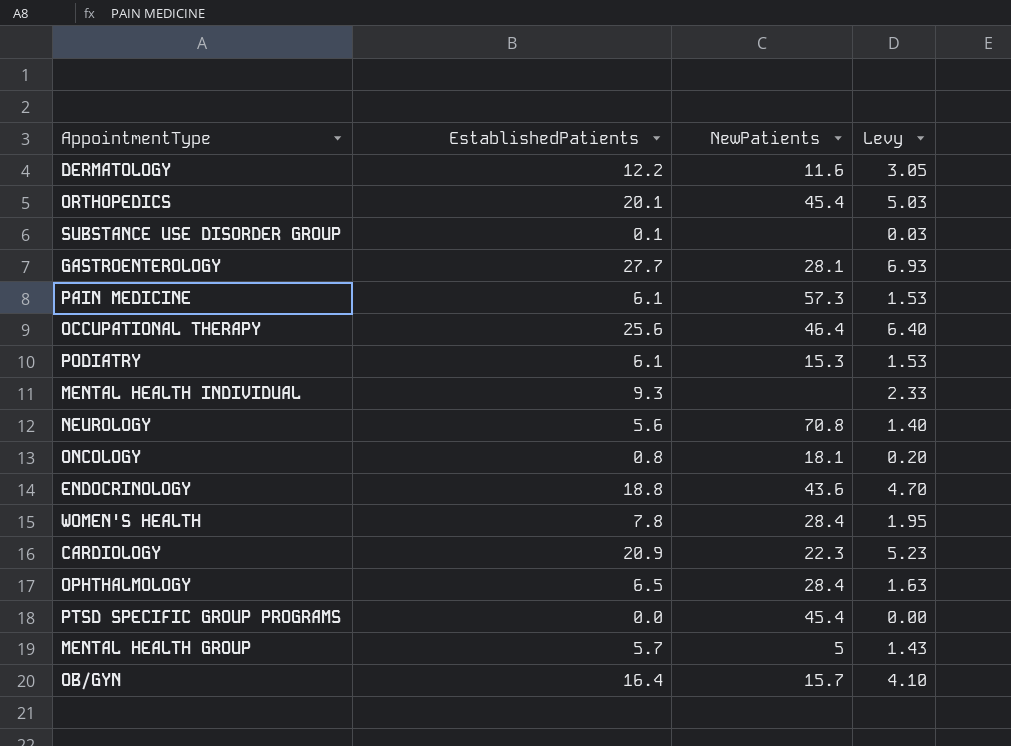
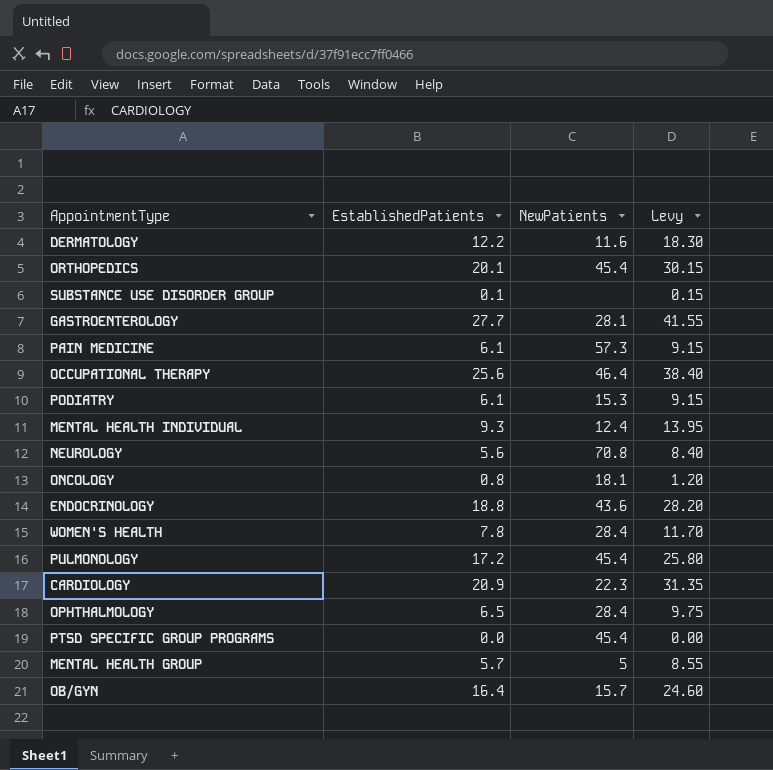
column Levy | formula: [EstablishedPatients] * 0.25 -> [EstablishedPatients] * 1.5
MENTAL HEALTH INDIVIDUAL | NewPatients: none -> 12.4
row PULMONOLOGY: none -> 17.2 | 45.4 | 25.80

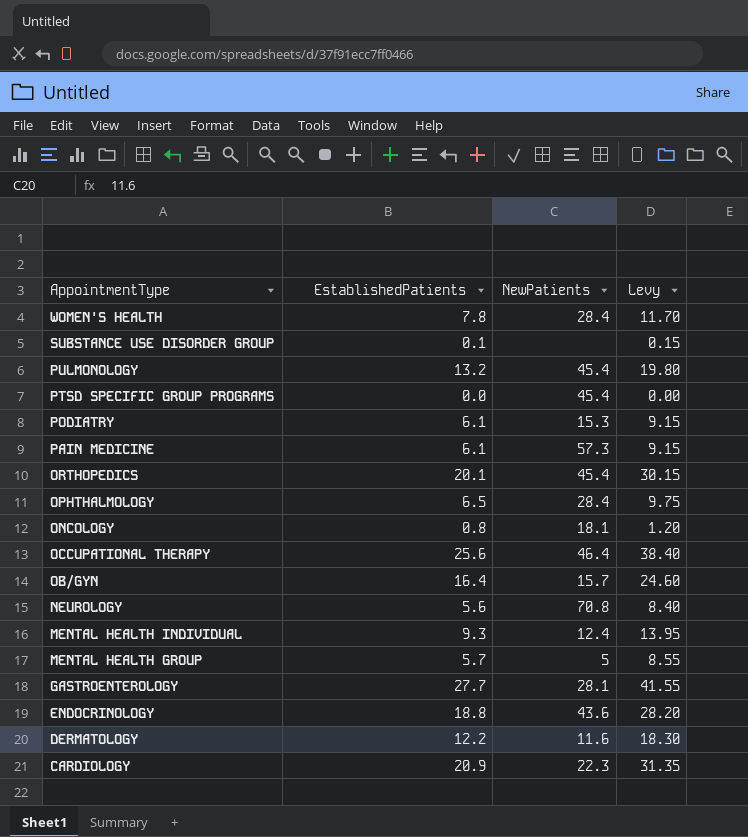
row order: none -> AppointmentType descending
PULMONOLOGY | EstablishedPatients: 17.2 -> 13.2
PULMONOLOGY | Levy: 25.80 -> 19.80

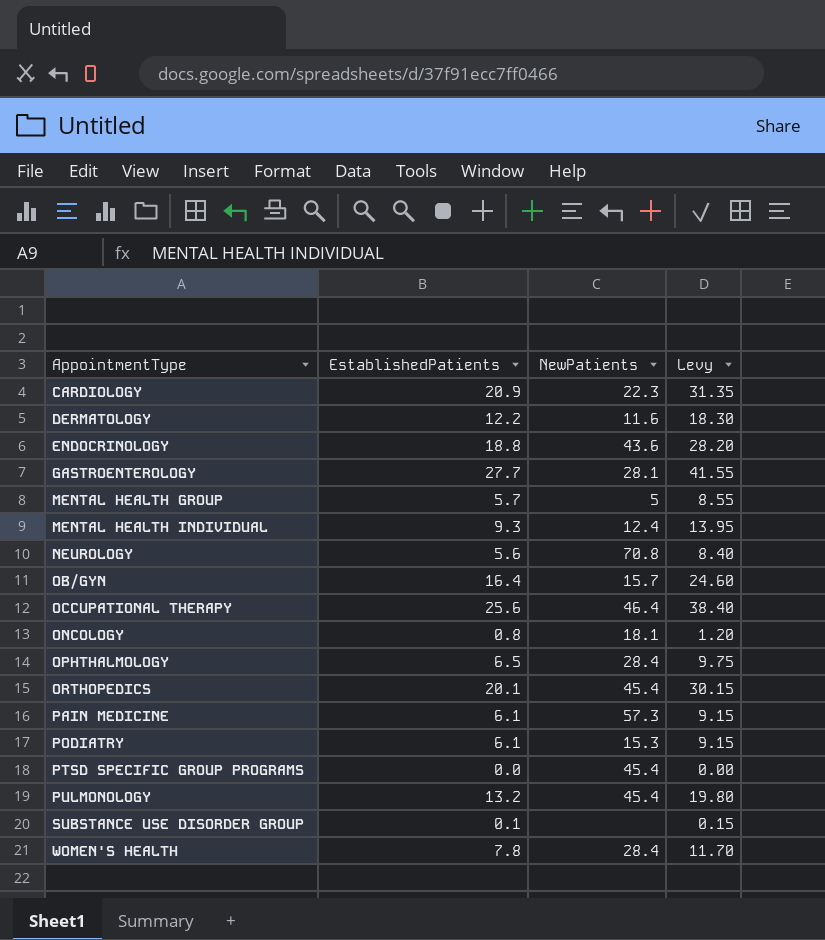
row order: AppointmentType descending -> AppointmentType ascending

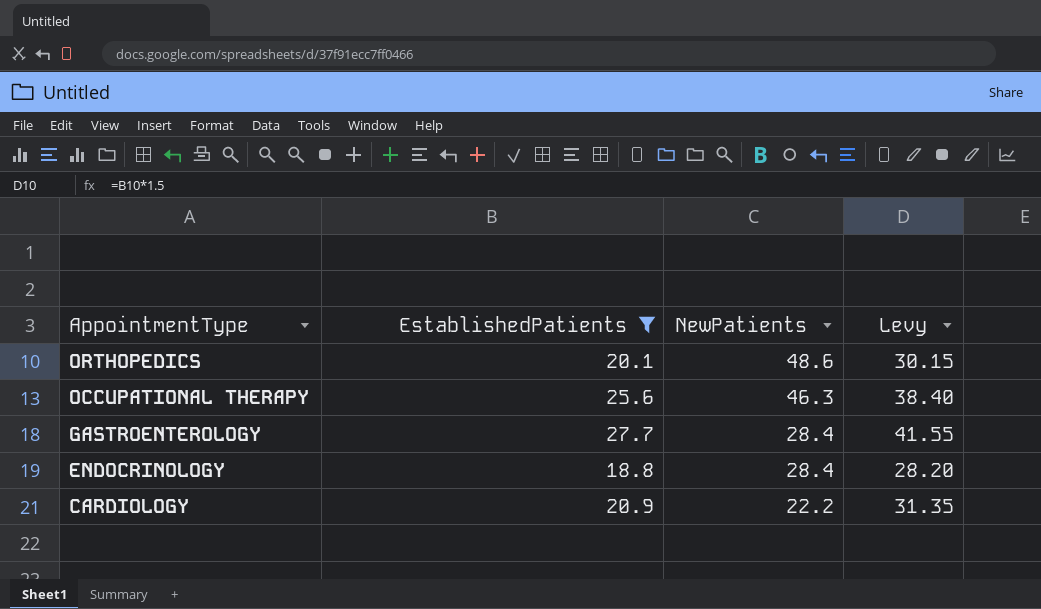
filter: none -> EstablishedPatients >= 18.8
row order: AppointmentType ascending -> AppointmentType descending
ORTHOPEDICS | NewPatients: 45.4 -> 48.6
OCCUPATIONAL THERAPY | NewPatients: 46.4 -> 46.3
GASTROENTEROLOGY | NewPatients: 28.1 -> 28.4
ENDOCRINOLOGY | NewPatients: 43.6 -> 28.4
CARDIOLOGY | NewPatients: 22.3 -> 22.2

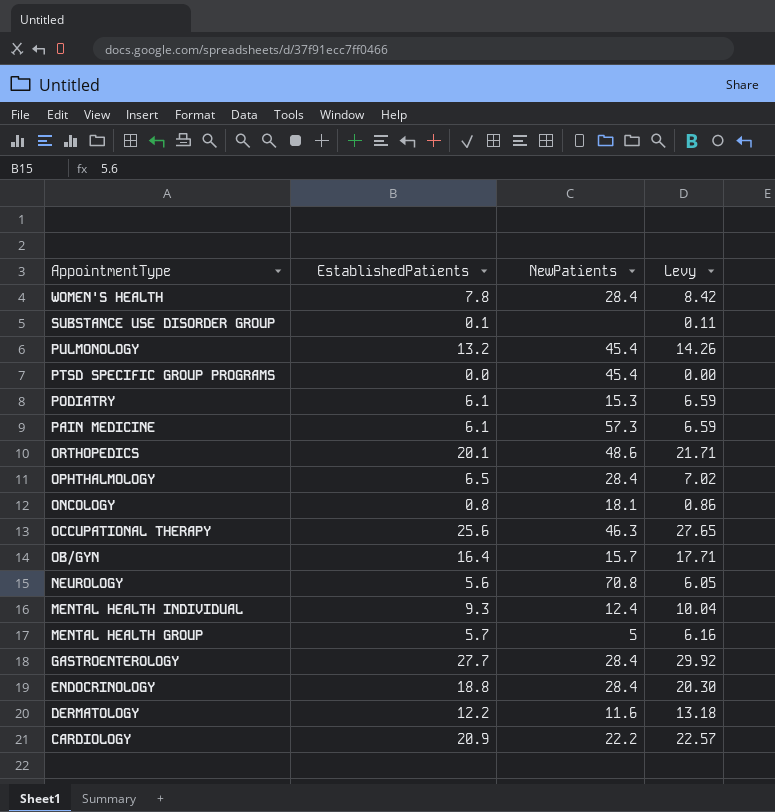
filter: EstablishedPatients >= 18.8 -> none
column Levy | formula: [EstablishedPatients] * 1.5 -> [EstablishedPatients] * 1.08

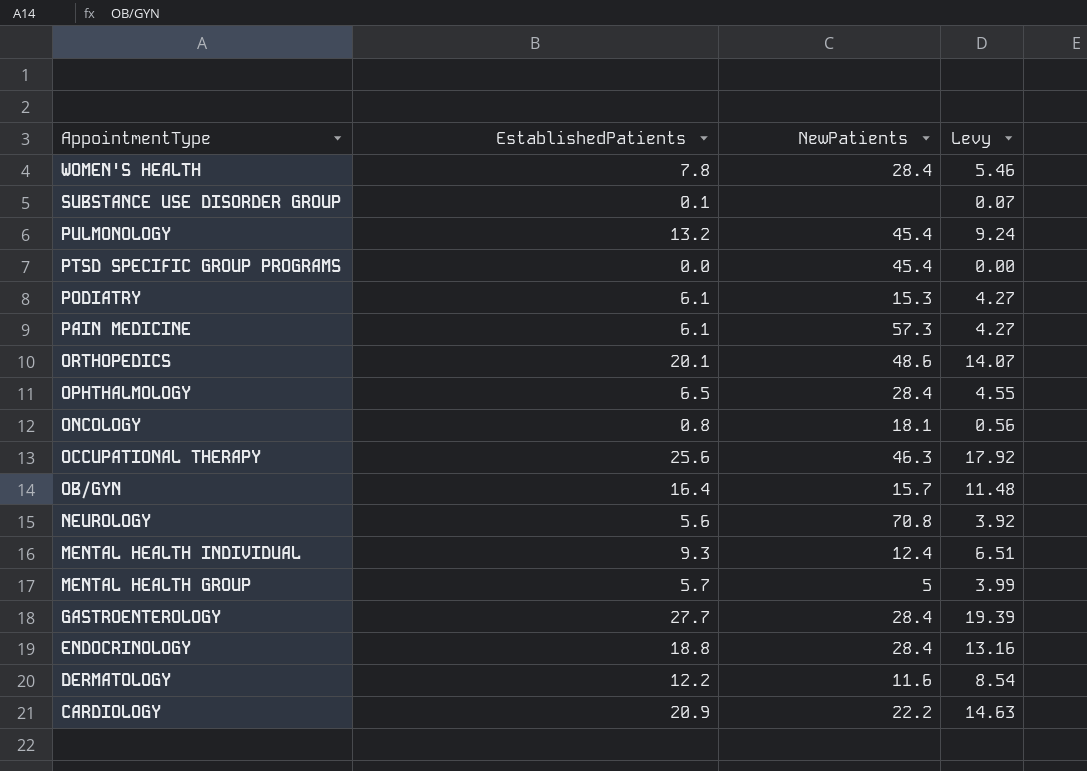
column Levy | formula: [EstablishedPatients] * 1.08 -> [EstablishedPatients] * 0.7

